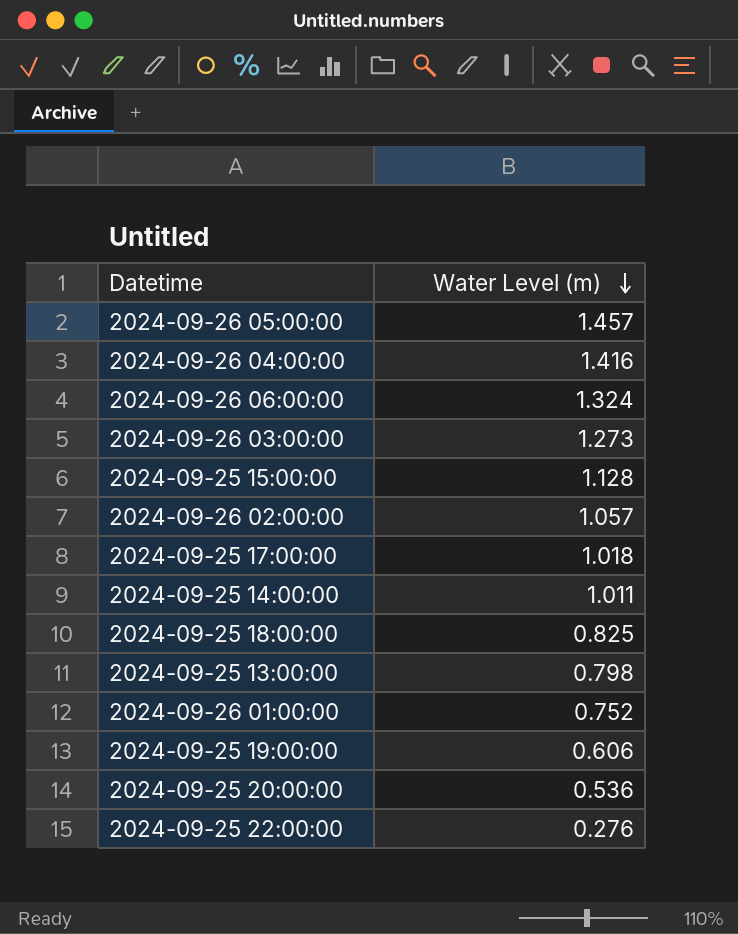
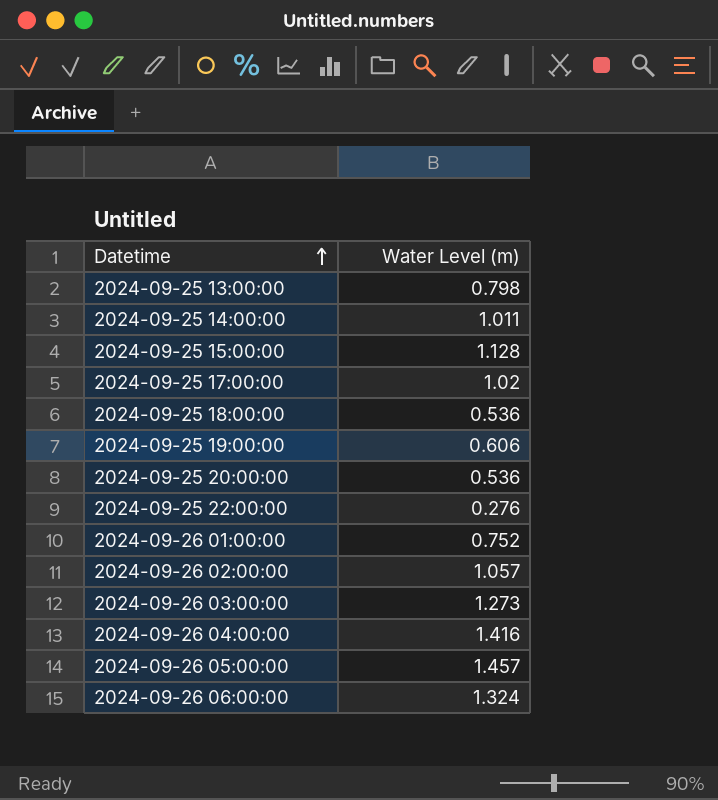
row order: Water Level (m) descending -> Datetime ascending
2024-09-25 17:00:00 | Water Level (m): 1.018 -> 1.02
2024-09-25 18:00:00 | Water Level (m): 0.825 -> 0.536

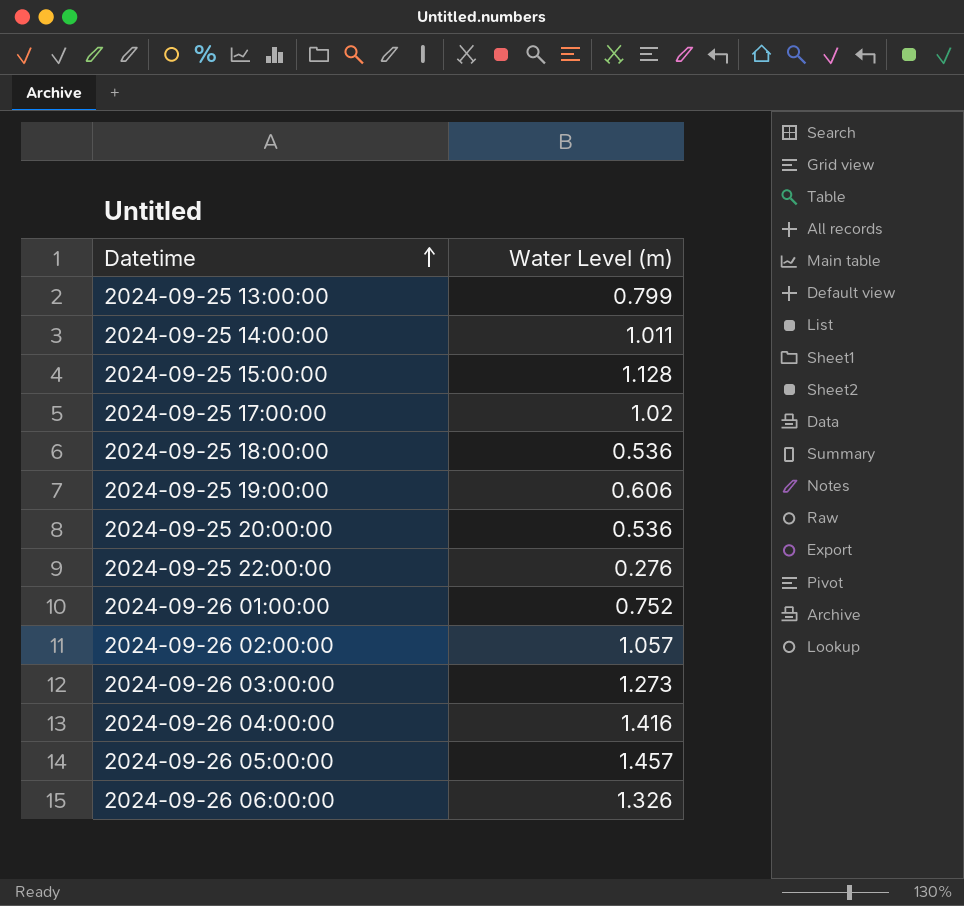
2024-09-25 13:00:00 | Water Level (m): 0.798 -> 0.799
2024-09-26 06:00:00 | Water Level (m): 1.324 -> 1.326

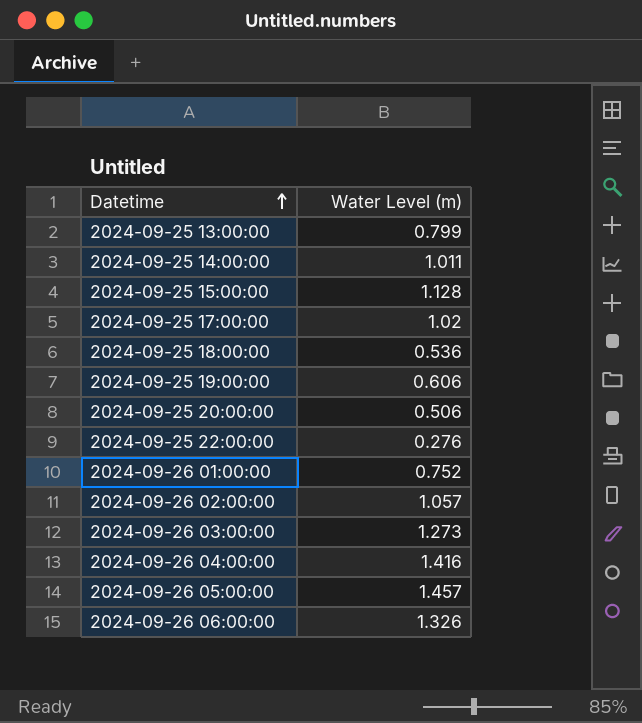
2024-09-25 20:00:00 | Water Level (m): 0.536 -> 0.506

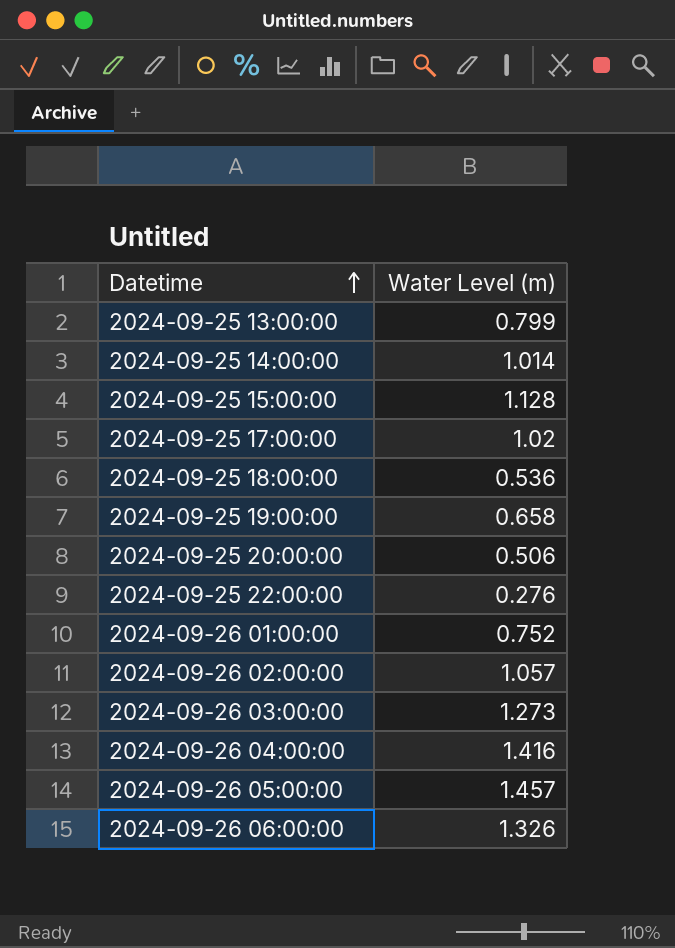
2024-09-25 14:00:00 | Water Level (m): 1.011 -> 1.014
2024-09-25 19:00:00 | Water Level (m): 0.606 -> 0.658

